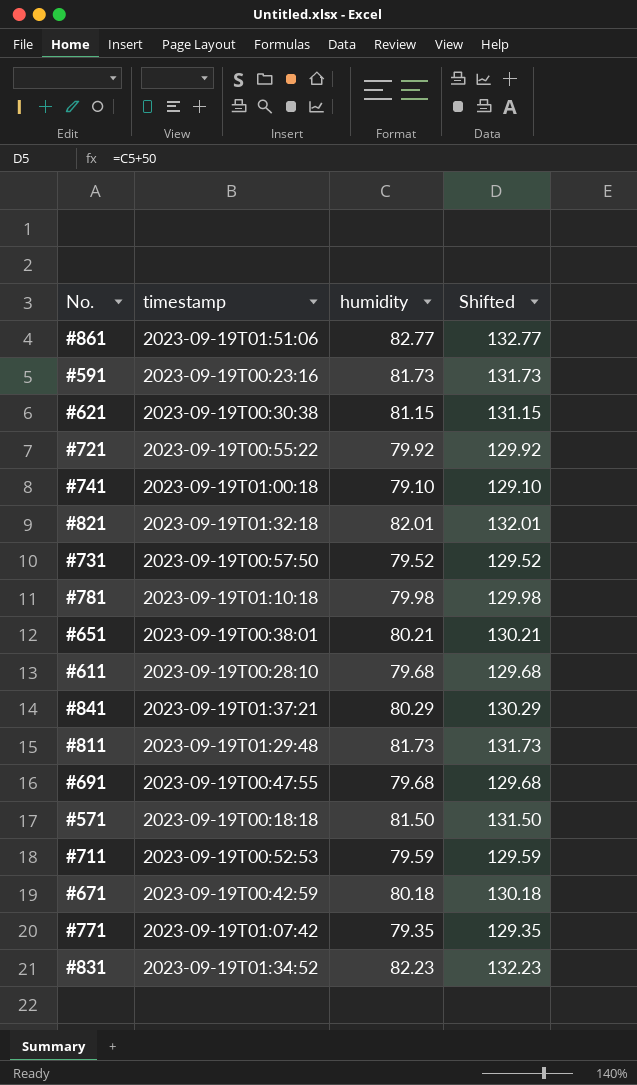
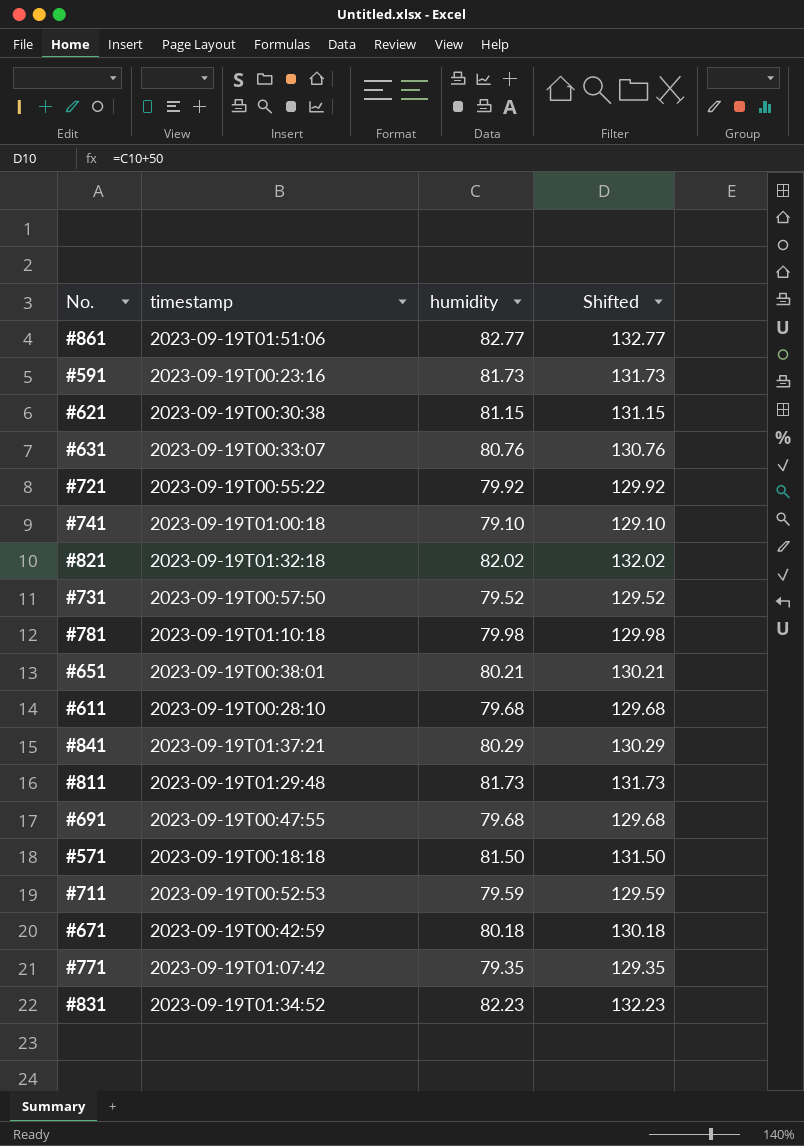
row #631: none -> 2023-09-19T00:33:07 | 80.76 | 130.76
#821 | humidity: 82.01 -> 82.02
#821 | Shifted: 132.01 -> 132.02

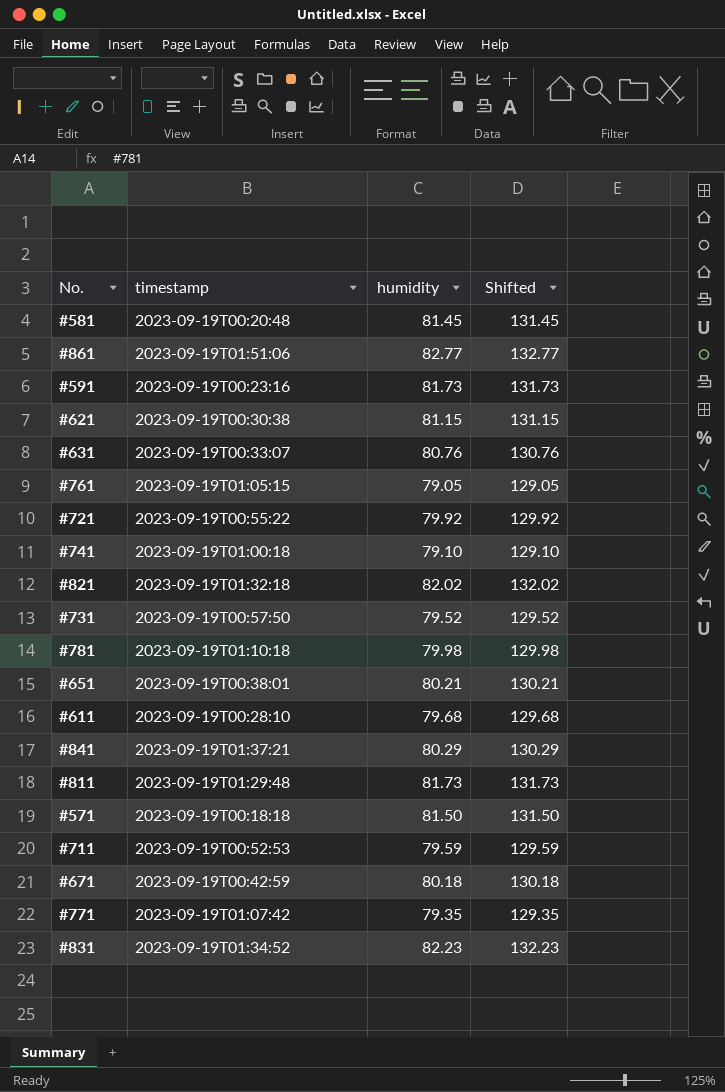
row #691: 2023-09-19T00:47:55 | 79.68 | 129.68 -> none
row #581: none -> 2023-09-19T00:20:48 | 81.45 | 131.45
row #761: none -> 2023-09-19T01:05:15 | 79.05 | 129.05

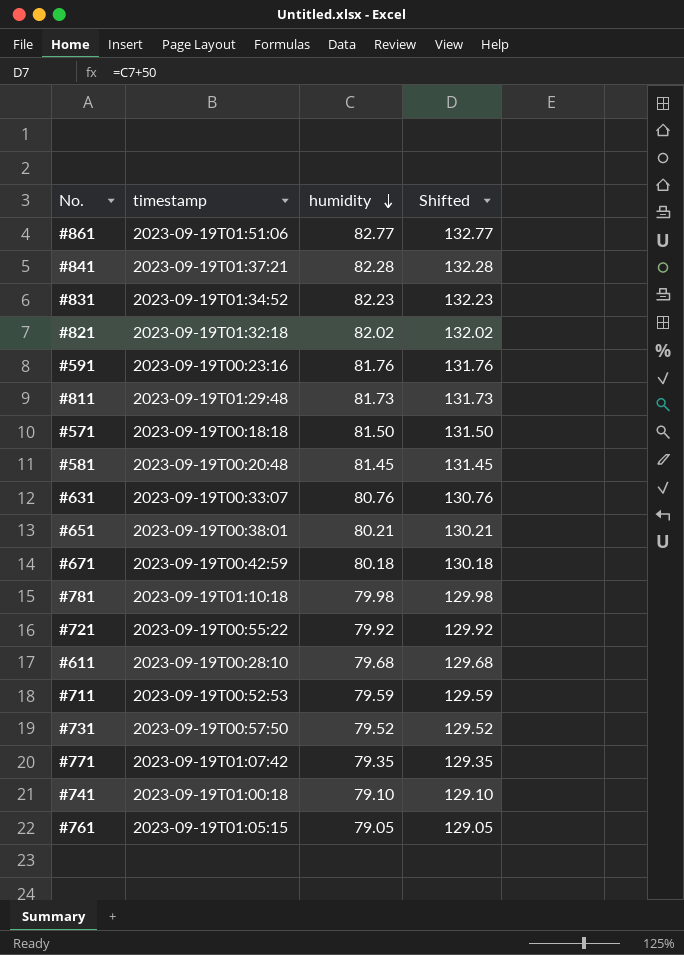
row order: none -> humidity descending
row #621: 2023-09-19T00:30:38 | 81.15 | 131.15 -> none
#841 | humidity: 80.29 -> 82.28
#841 | Shifted: 130.29 -> 132.28
#591 | humidity: 81.73 -> 81.76
#591 | Shifted: 131.73 -> 131.76

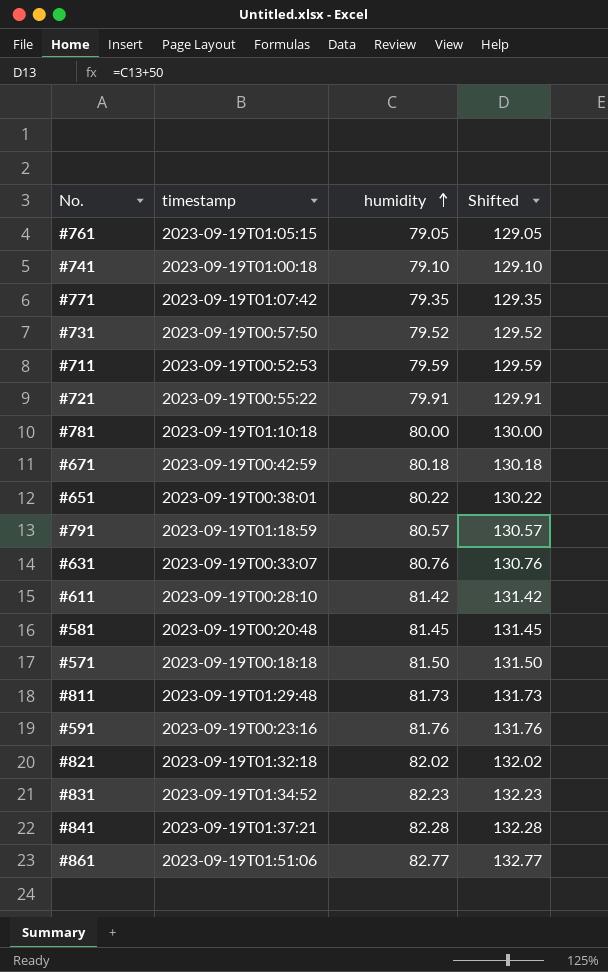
row order: humidity descending -> humidity ascending
#721 | humidity: 79.92 -> 79.91
#721 | Shifted: 129.92 -> 129.91
#781 | humidity: 79.98 -> 80.00
#781 | Shifted: 129.98 -> 130.00
#651 | humidity: 80.21 -> 80.22
#651 | Shifted: 130.21 -> 130.22
row #791: none -> 2023-09-19T01:18:59 | 80.57 | 130.57
#611 | humidity: 79.68 -> 81.42
#611 | Shifted: 129.68 -> 131.42

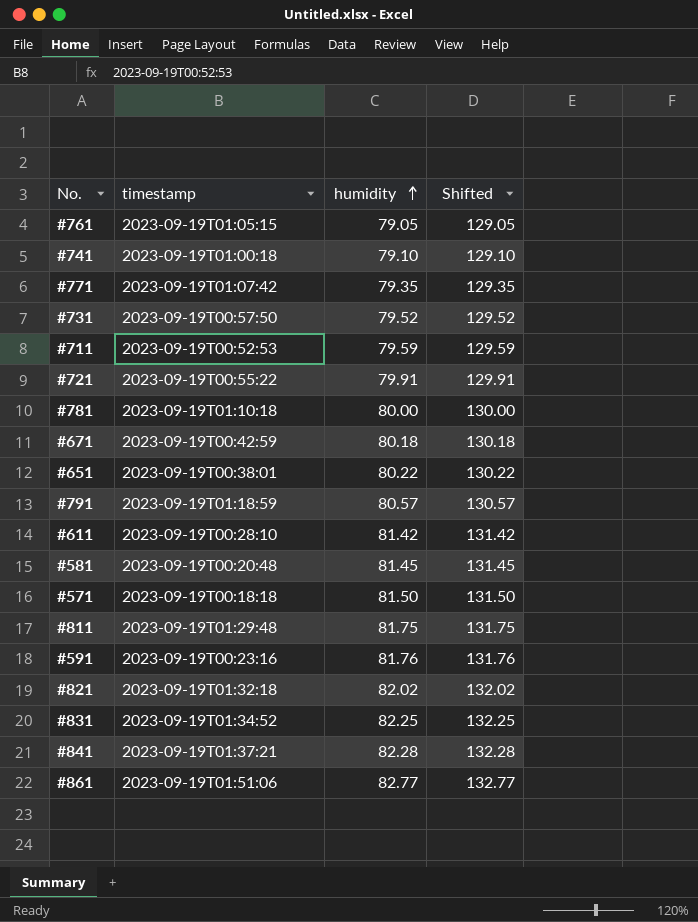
row #631: 2023-09-19T00:33:07 | 80.76 | 130.76 -> none
#811 | humidity: 81.73 -> 81.75
#811 | Shifted: 131.73 -> 131.75
#831 | humidity: 82.23 -> 82.25
#831 | Shifted: 132.23 -> 132.25

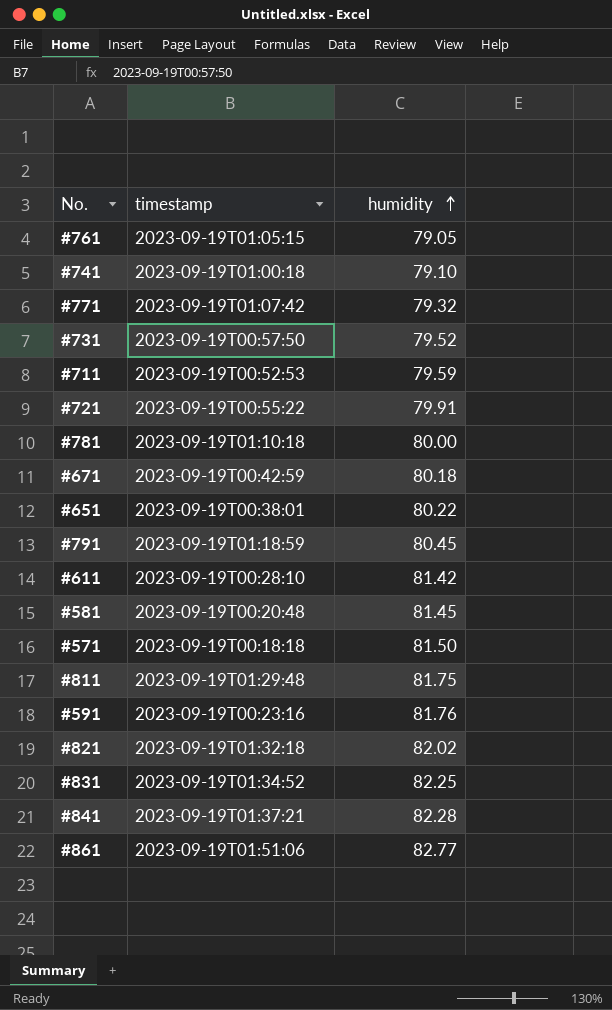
column Shifted | formula: [humidity] + 50 -> none
#771 | humidity: 79.35 -> 79.32
#791 | humidity: 80.57 -> 80.45

